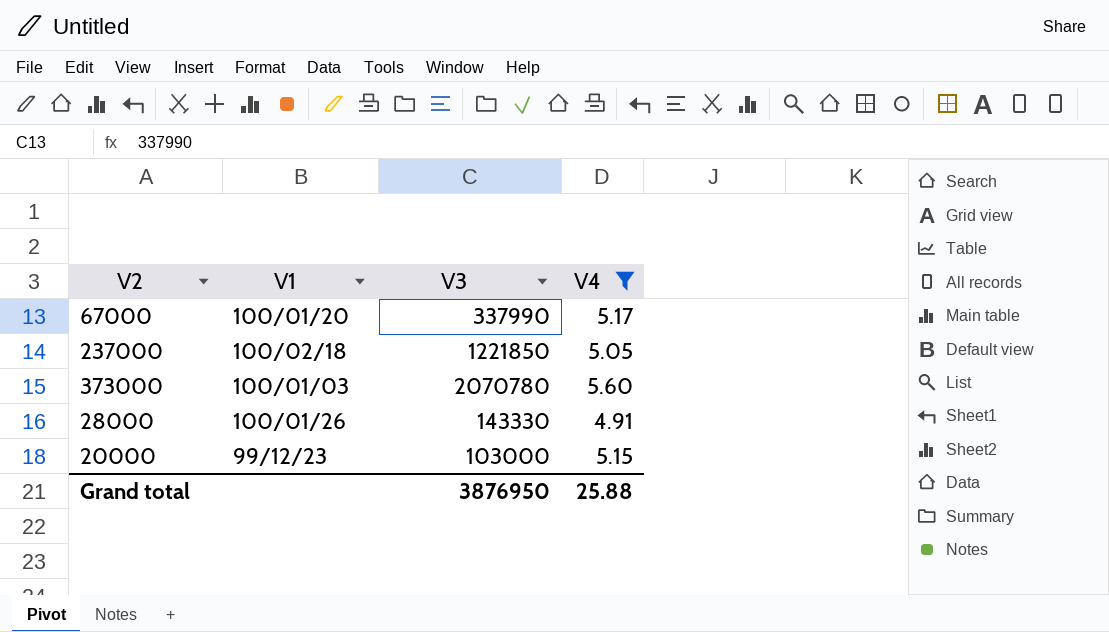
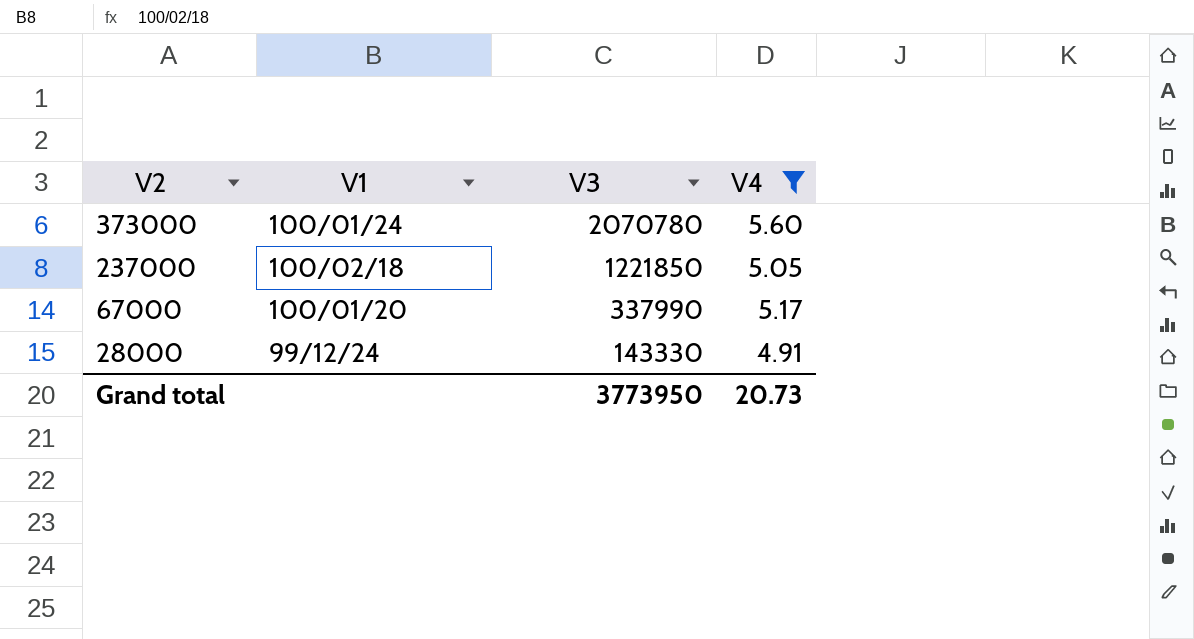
row order: none -> V2 descending
row 20000: 99/12/23 | 103000 | 5.15 -> none
373000 | V1: 100/01/03 -> 100/01/24
28000 | V1: 100/01/26 -> 99/12/24
Grand total | V3: 3876950 -> 3773950
Grand total | V4: 25.88 -> 20.73

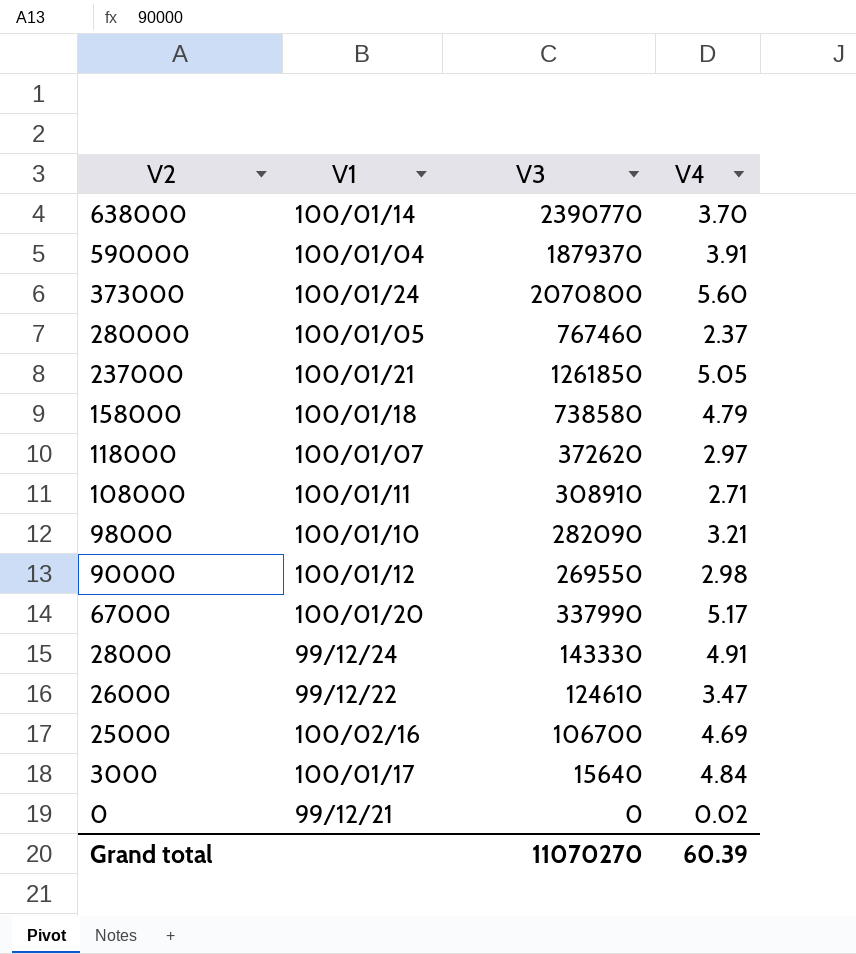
filter: V4 >= 4.91 -> none
373000 | V3: 2070780 -> 2070800
237000 | V1: 100/02/18 -> 100/01/21
237000 | V3: 1221850 -> 1261850
Grand total | V3: 3773950 -> 11070270
Grand total | V4: 20.73 -> 60.39

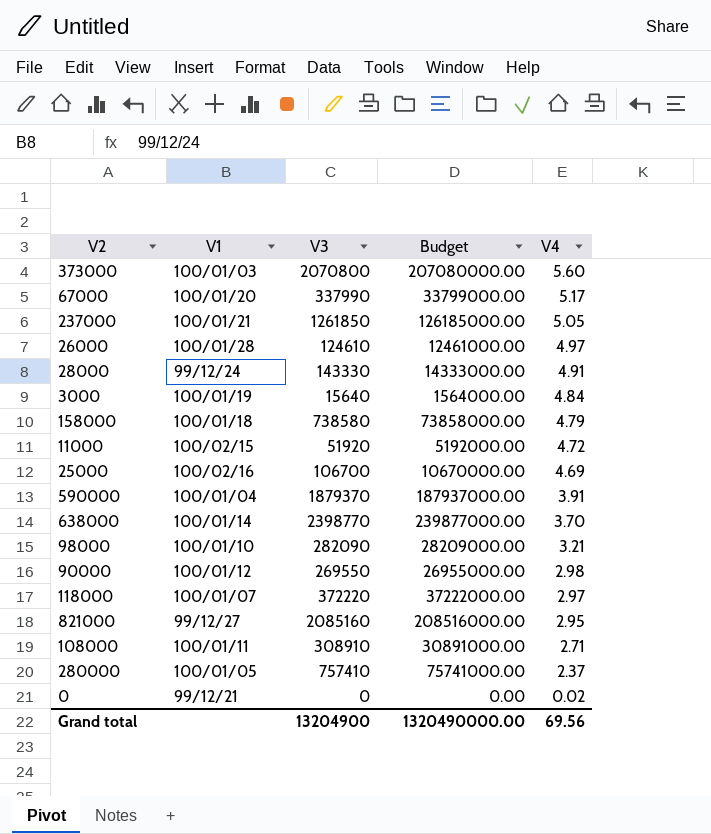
row order: V2 descending -> V4 descending
column Budget | formula: none -> [V3] * 100
373000 | V1: 100/01/24 -> 100/01/03
26000 | V1: 99/12/22 -> 100/01/28
26000 | V4: 3.47 -> 4.97
3000 | V1: 100/01/17 -> 100/01/19
row 11000: none -> 100/02/15 | 51920 | 5192000.00 | 4.72
638000 | V3: 2390770 -> 2398770
118000 | V3: 372620 -> 372220
row 821000: none -> 99/12/27 | 2085160 | 208516000.00 | 2.95
280000 | V3: 767460 -> 757410
Grand total | V3: 11070270 -> 13204900
Grand total | V4: 60.39 -> 69.56

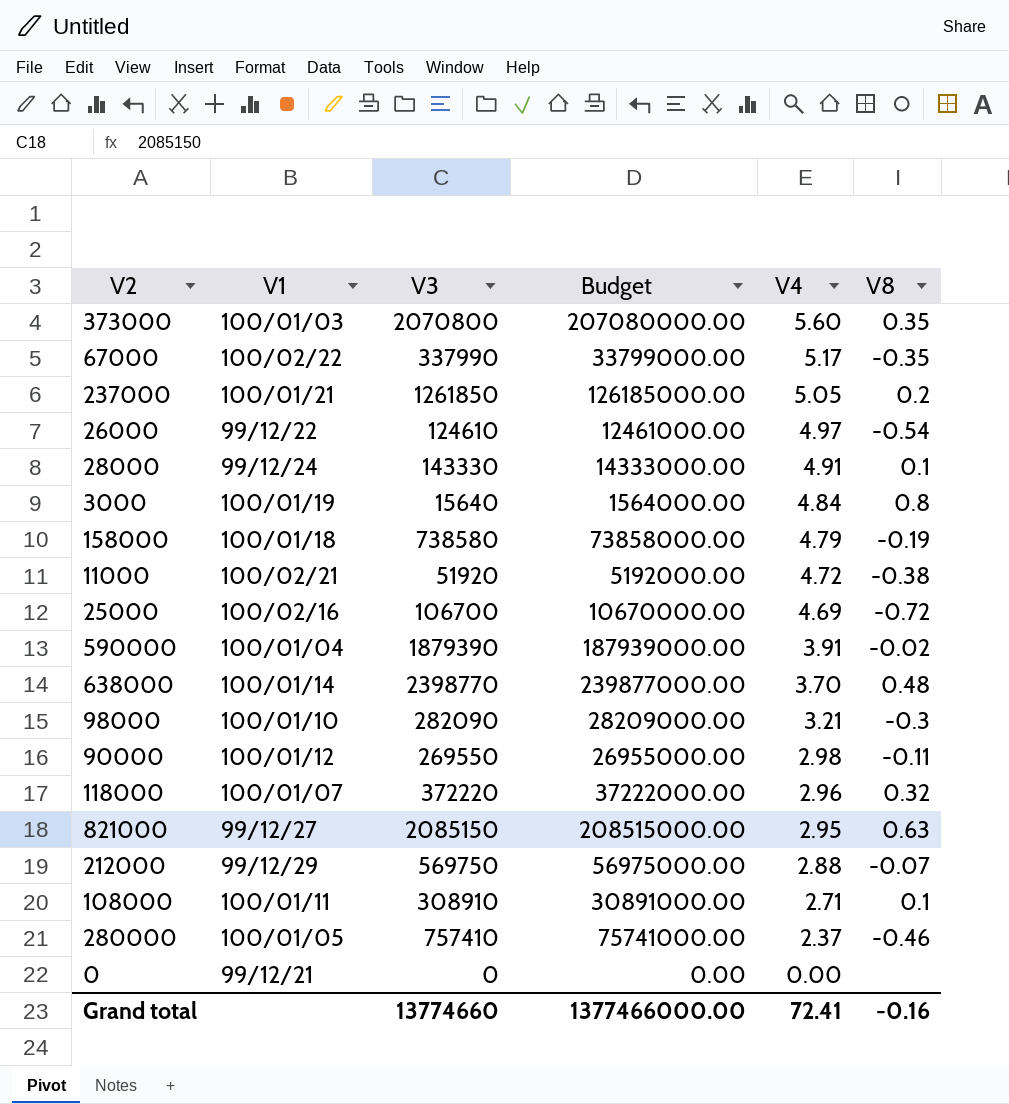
column V8 | position: none -> 6
67000 | V1: 100/01/20 -> 100/02/22
26000 | V1: 100/01/28 -> 99/12/22
11000 | V1: 100/02/15 -> 100/02/21
590000 | V3: 1879370 -> 1879390
590000 | Budget: 187937000.00 -> 187939000.00
118000 | V4: 2.97 -> 2.96
821000 | V3: 2085160 -> 2085150
821000 | Budget: 208516000.00 -> 208515000.00
row 212000: none -> 99/12/29 | 569750 | 56975000.00 | 2.88 | -0.07
0 | V4: 0.02 -> 0.00
Grand total | V3: 13204900 -> 13774660
Grand total | Budget: 1320490000.00 -> 1377466000.00
Grand total | V4: 69.56 -> 72.41

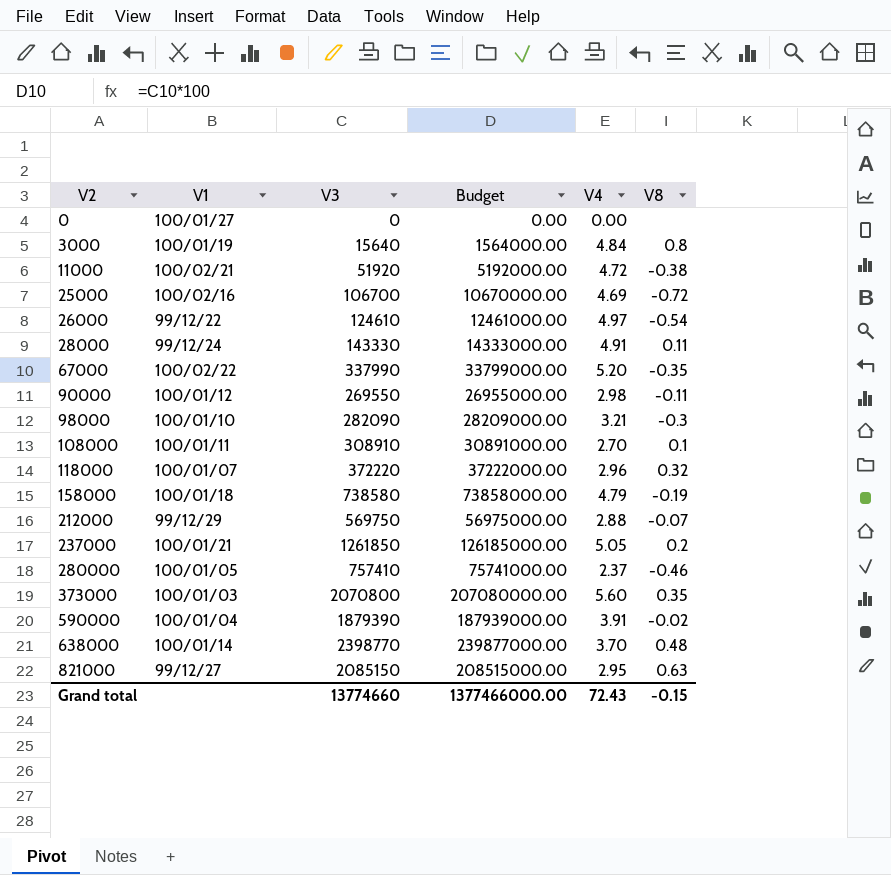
row order: V4 descending -> V2 ascending
0 | V1: 99/12/21 -> 100/01/27
28000 | V8: 0.1 -> 0.11
67000 | V4: 5.17 -> 5.20
108000 | V4: 2.71 -> 2.70
Grand total | V4: 72.41 -> 72.43
Grand total | V8: -0.16 -> -0.15

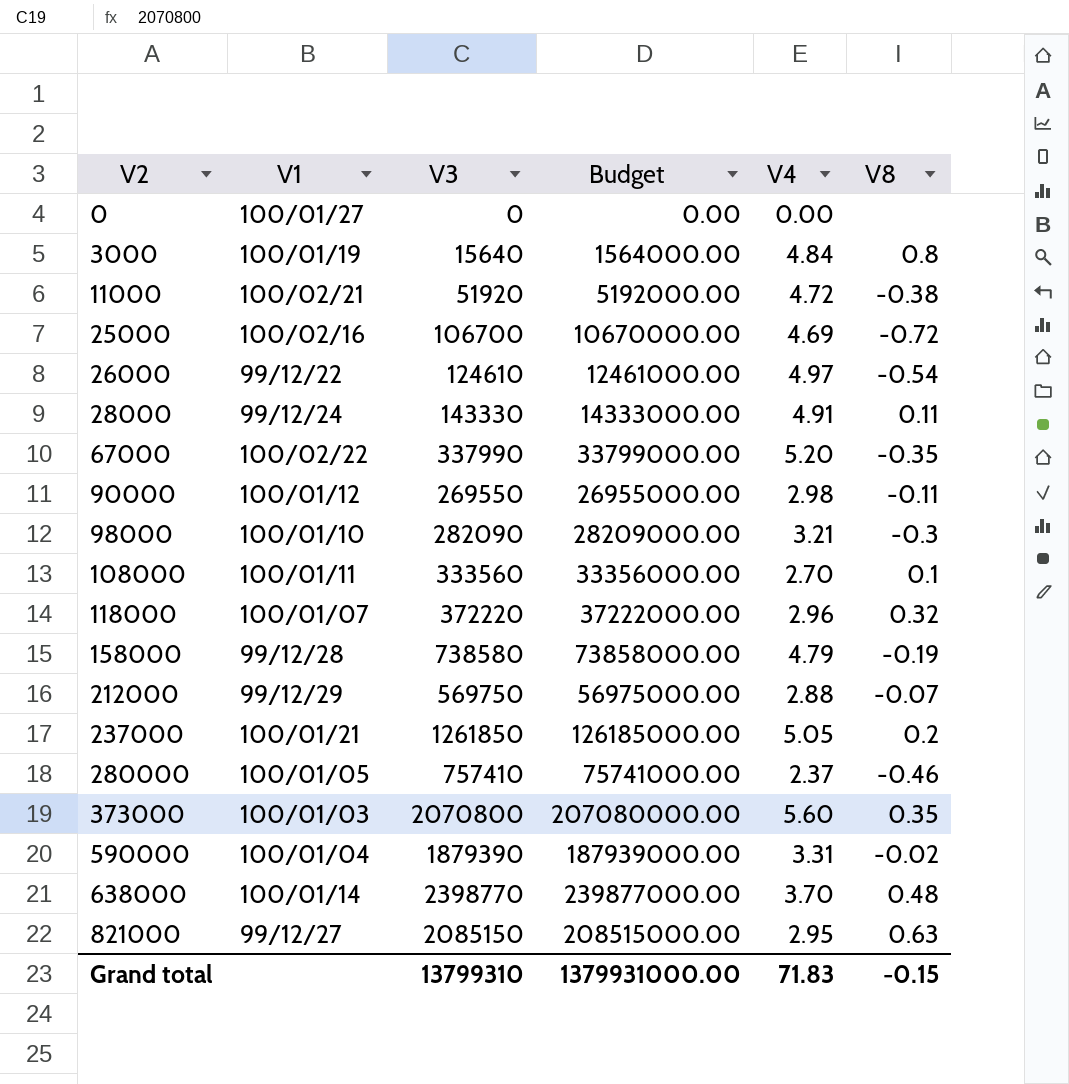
108000 | V3: 308910 -> 333560
108000 | Budget: 30891000.00 -> 33356000.00
158000 | V1: 100/01/18 -> 99/12/28
590000 | V4: 3.91 -> 3.31
Grand total | V3: 13774660 -> 13799310
Grand total | Budget: 1377466000.00 -> 1379931000.00
Grand total | V4: 72.43 -> 71.83

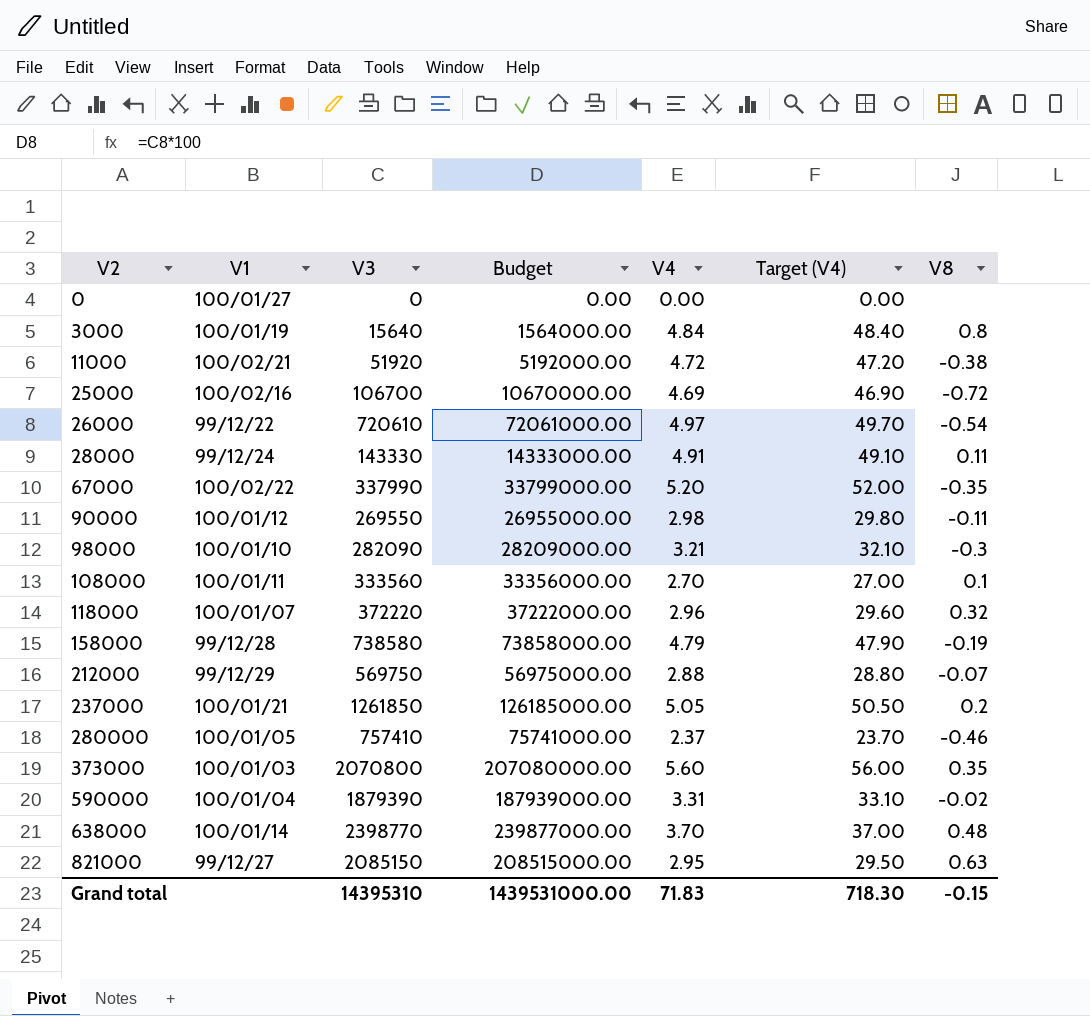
column Target (V4) | formula: none -> [V4] * 10
26000 | V3: 124610 -> 720610
26000 | Budget: 12461000.00 -> 72061000.00
Grand total | V3: 13799310 -> 14395310
Grand total | Budget: 1379931000.00 -> 1439531000.00

